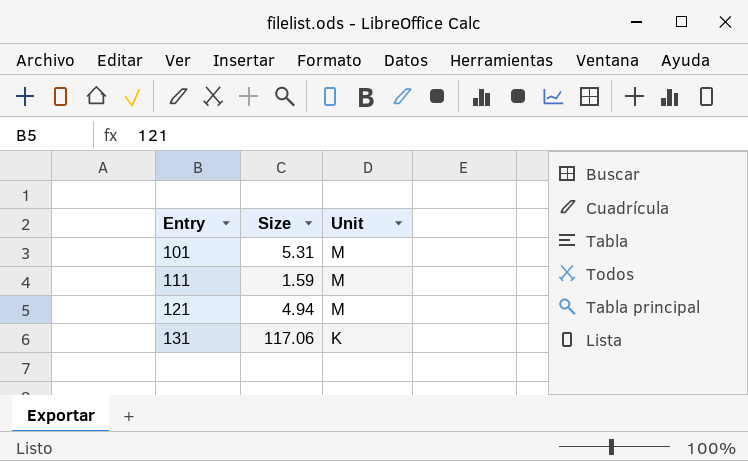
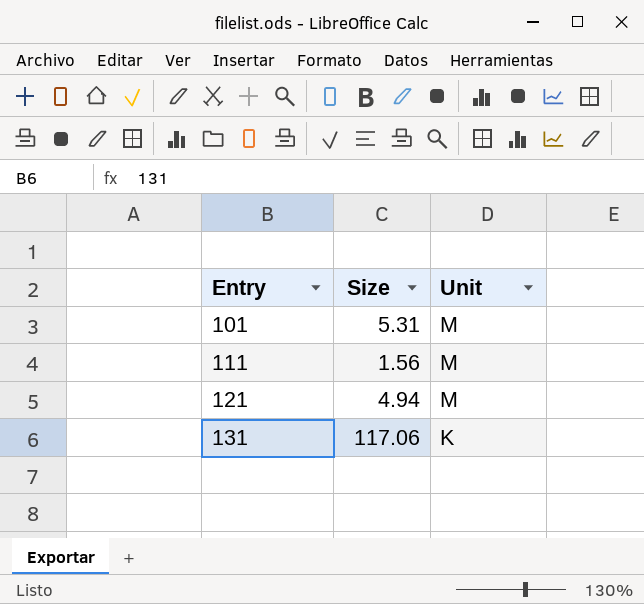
111 | Size: 1.59 -> 1.56

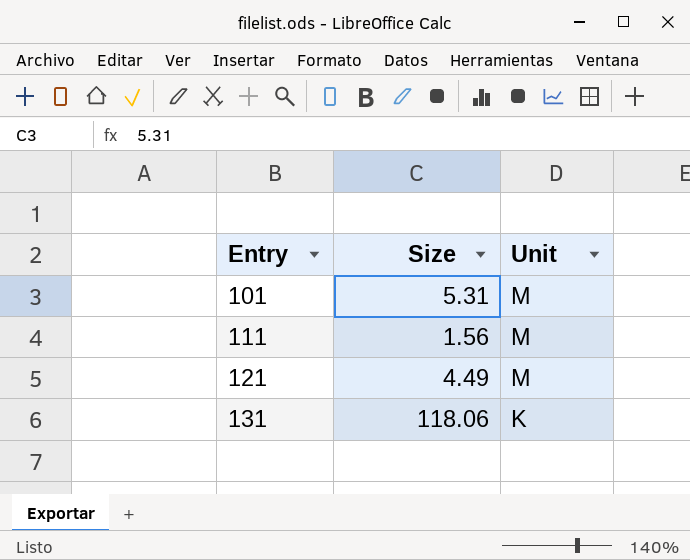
121 | Size: 4.94 -> 4.49
131 | Size: 117.06 -> 118.06

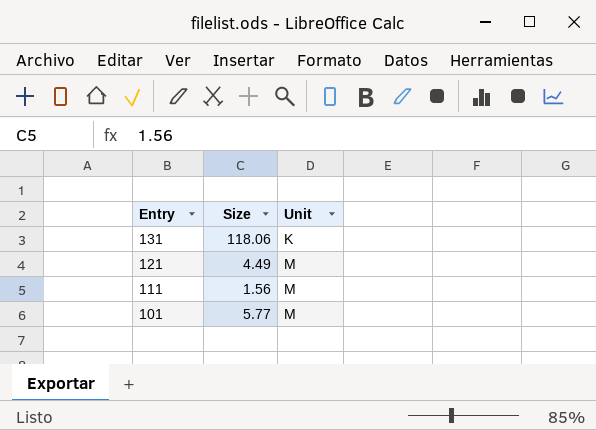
row order: Entry ascending -> Entry descending
101 | Size: 5.31 -> 5.77

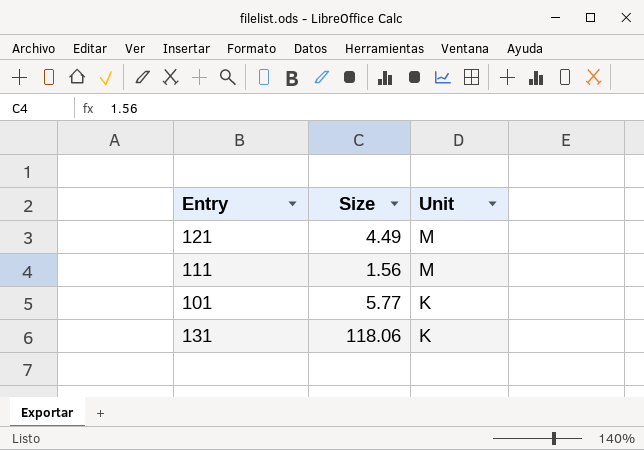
row order: Entry descending -> Unit descending
101 | Unit: M -> K

